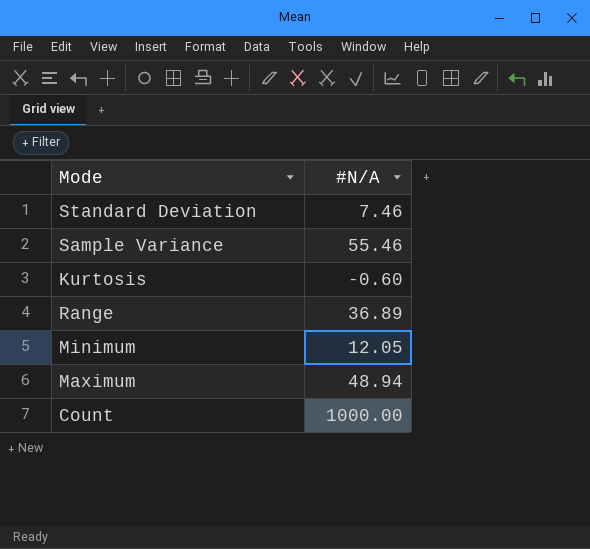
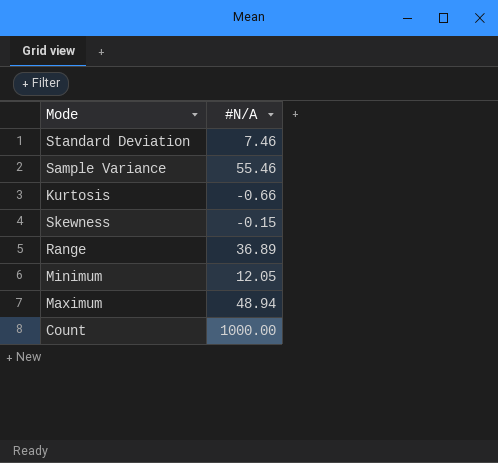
Kurtosis | #N/A: -0.60 -> -0.66
row Skewness: none -> -0.15

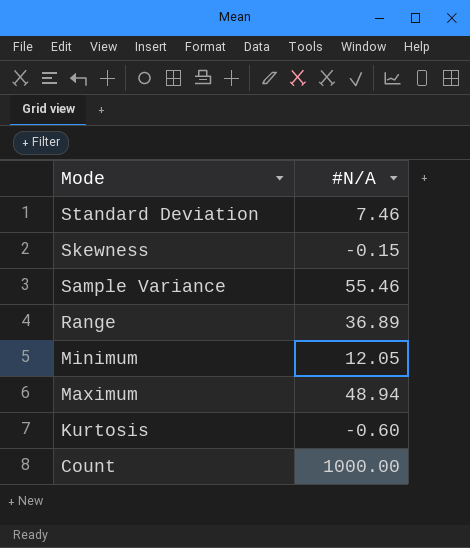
row order: none -> Mode descending
Kurtosis | #N/A: -0.66 -> -0.60

